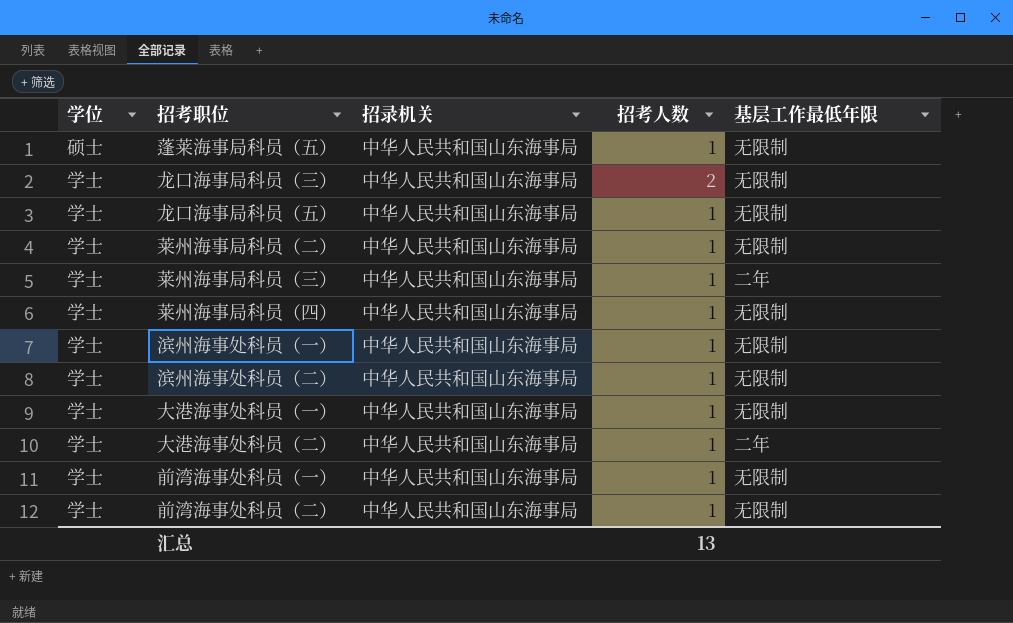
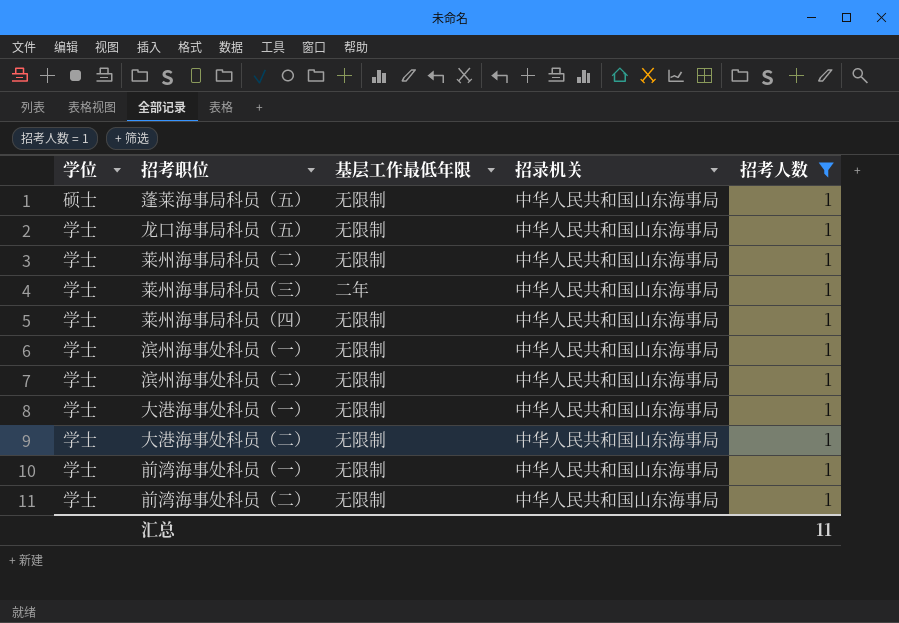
filter: none -> 招考人数 = 1
column 基层工作最低年限 | position: 5 -> 3
大港海事处科员（二） | 基层工作最低年限: 二年 -> 无限制
汇总 | 招考人数: 13 -> 11

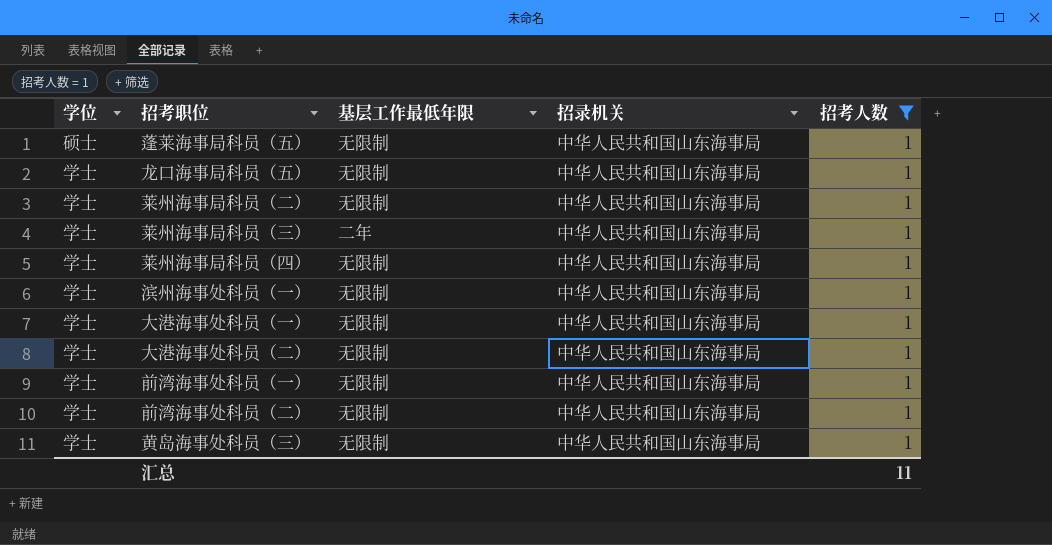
row 滨州海事处科员（二）: 学士 | 无限制 | 中华人民共和国山东海事局 | 1 -> none
row 黄岛海事处科员（三）: none -> 学士 | 无限制 | 中华人民共和国山东海事局 | 1

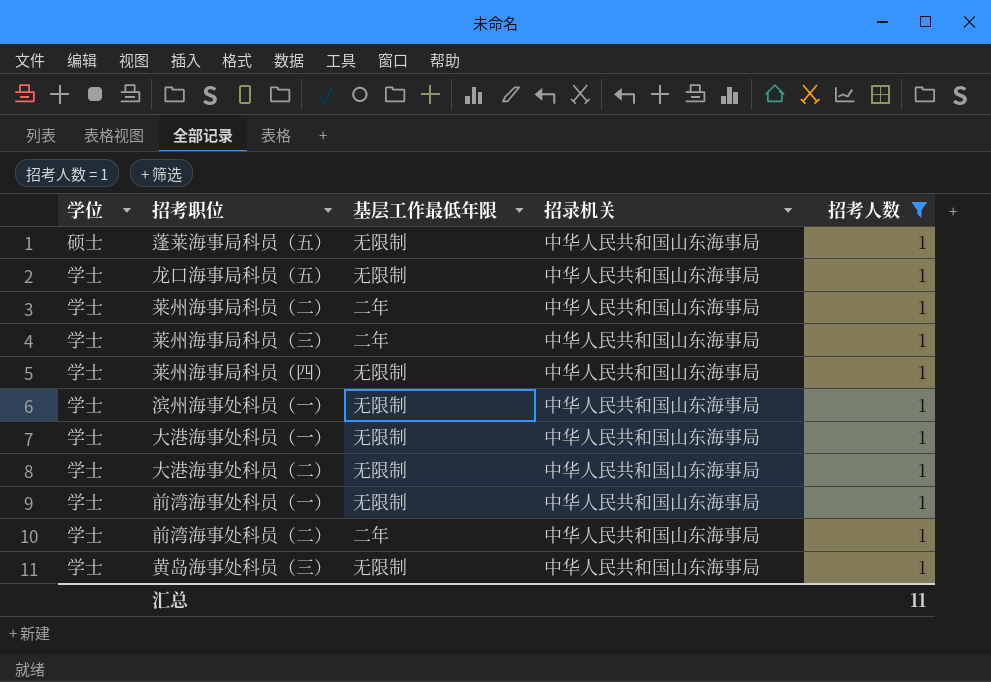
莱州海事局科员（二） | 基层工作最低年限: 无限制 -> 二年
前湾海事处科员（二） | 基层工作最低年限: 无限制 -> 二年

